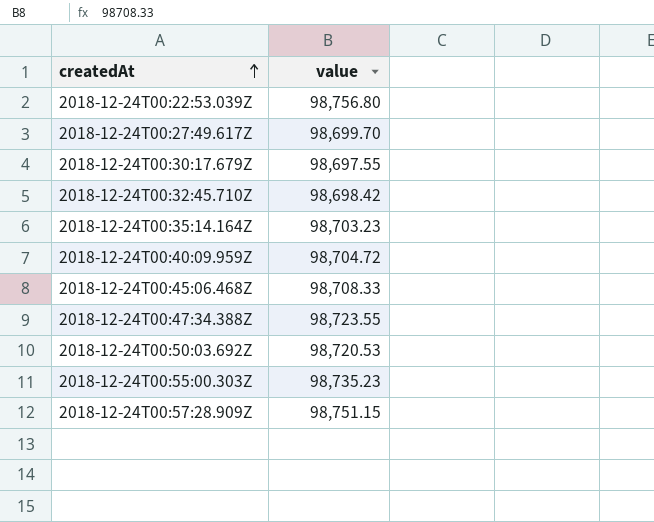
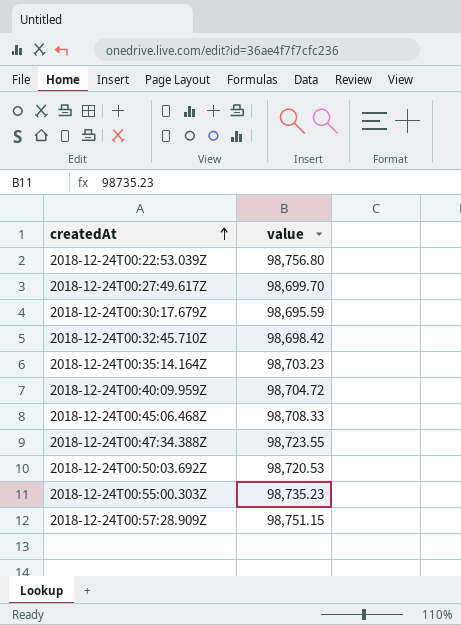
2018-12-24T00:30:17.679Z | value: 98,697.55 -> 98,695.59

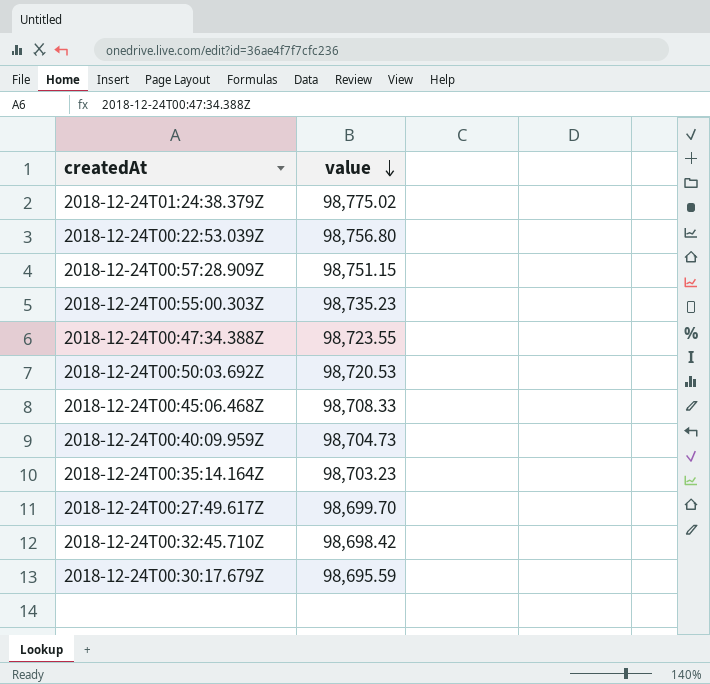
row order: createdAt ascending -> value descending
row 2018-12-24T01:24:38.379Z: none -> 98,775.02
2018-12-24T00:40:09.959Z | value: 98,704.72 -> 98,704.73

